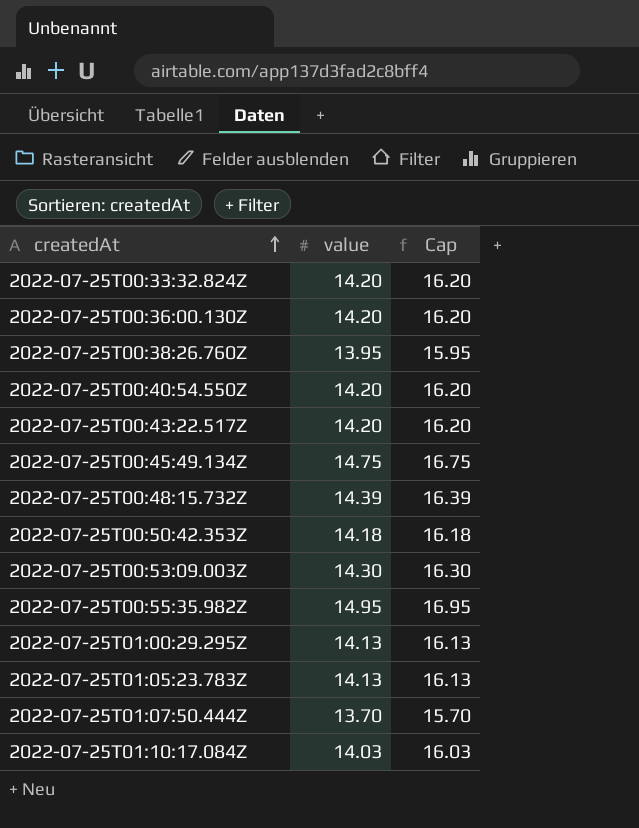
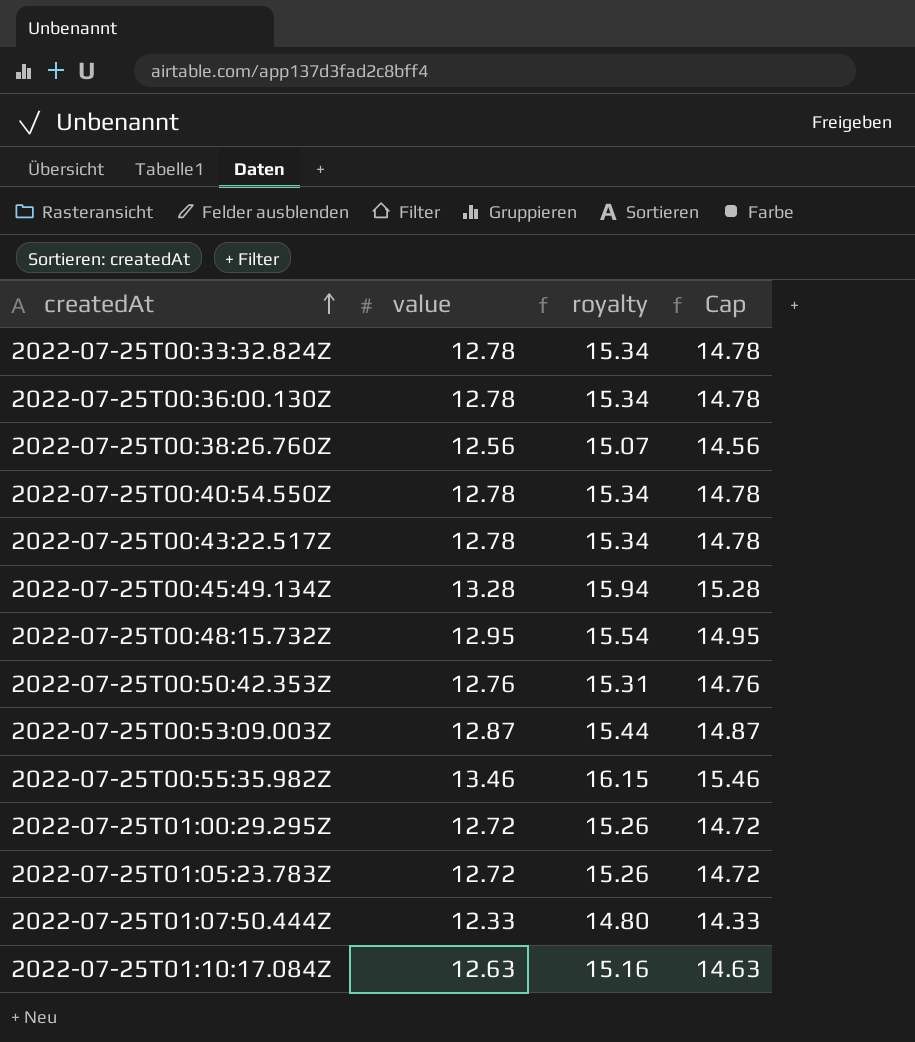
column royalty | formula: none -> [value] * 1.2
2022-07-25T00:33:32.824Z | value: 14.20 -> 12.78
2022-07-25T00:33:32.824Z | Cap: 16.20 -> 14.78
2022-07-25T00:36:00.130Z | value: 14.20 -> 12.78
2022-07-25T00:36:00.130Z | Cap: 16.20 -> 14.78
2022-07-25T00:38:26.760Z | value: 13.95 -> 12.56
2022-07-25T00:38:26.760Z | Cap: 15.95 -> 14.56
2022-07-25T00:40:54.550Z | value: 14.20 -> 12.78
2022-07-25T00:40:54.550Z | Cap: 16.20 -> 14.78
2022-07-25T00:43:22.517Z | value: 14.20 -> 12.78
2022-07-25T00:43:22.517Z | Cap: 16.20 -> 14.78
2022-07-25T00:45:49.134Z | value: 14.75 -> 13.28
2022-07-25T00:45:49.134Z | Cap: 16.75 -> 15.28
2022-07-25T00:48:15.732Z | value: 14.39 -> 12.95
2022-07-25T00:48:15.732Z | Cap: 16.39 -> 14.95
2022-07-25T00:50:42.353Z | value: 14.18 -> 12.76
2022-07-25T00:50:42.353Z | Cap: 16.18 -> 14.76
2022-07-25T00:53:09.003Z | value: 14.30 -> 12.87
2022-07-25T00:53:09.003Z | Cap: 16.30 -> 14.87
2022-07-25T00:55:35.982Z | value: 14.95 -> 13.46
2022-07-25T00:55:35.982Z | Cap: 16.95 -> 15.46
2022-07-25T01:00:29.295Z | value: 14.13 -> 12.72
2022-07-25T01:00:29.295Z | Cap: 16.13 -> 14.72
2022-07-25T01:05:23.783Z | value: 14.13 -> 12.72
2022-07-25T01:05:23.783Z | Cap: 16.13 -> 14.72
2022-07-25T01:07:50.444Z | value: 13.70 -> 12.33
2022-07-25T01:07:50.444Z | Cap: 15.70 -> 14.33
2022-07-25T01:10:17.084Z | value: 14.03 -> 12.63
2022-07-25T01:10:17.084Z | Cap: 16.03 -> 14.63

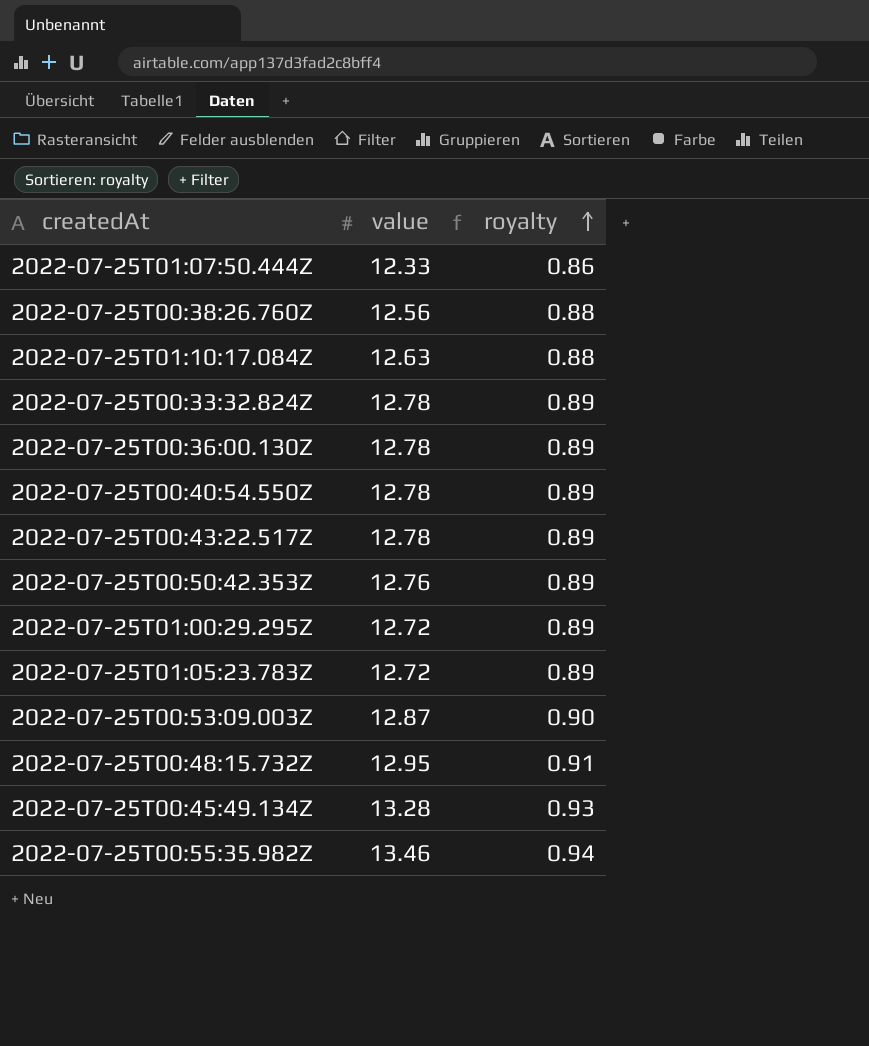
row order: createdAt ascending -> royalty ascending
column Cap | formula: [value] + 2 -> none
column royalty | formula: [value] * 1.2 -> [value] * 0.07

